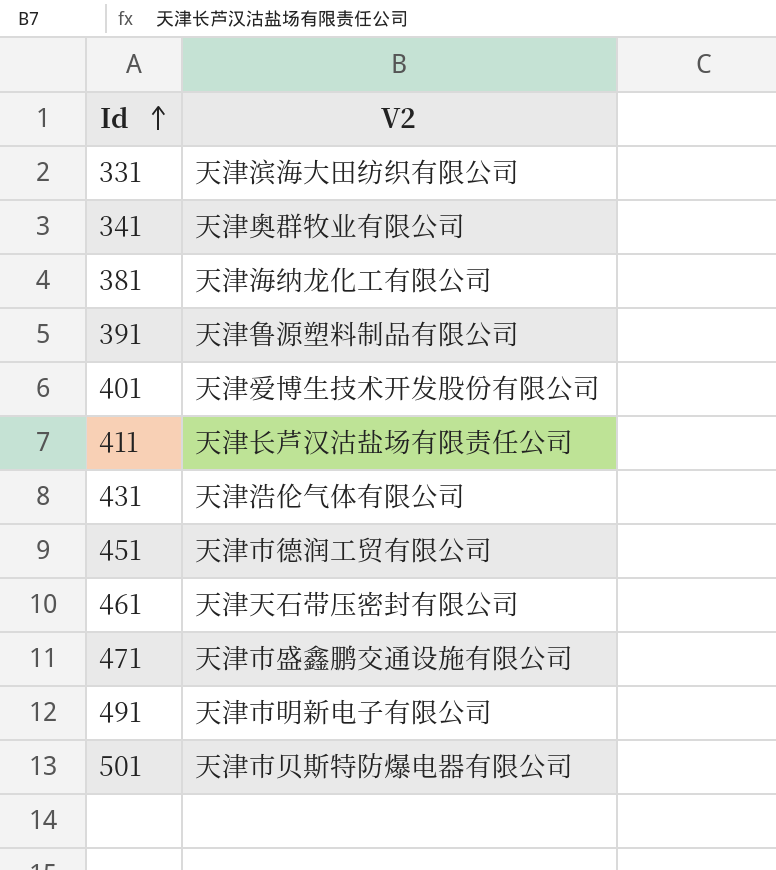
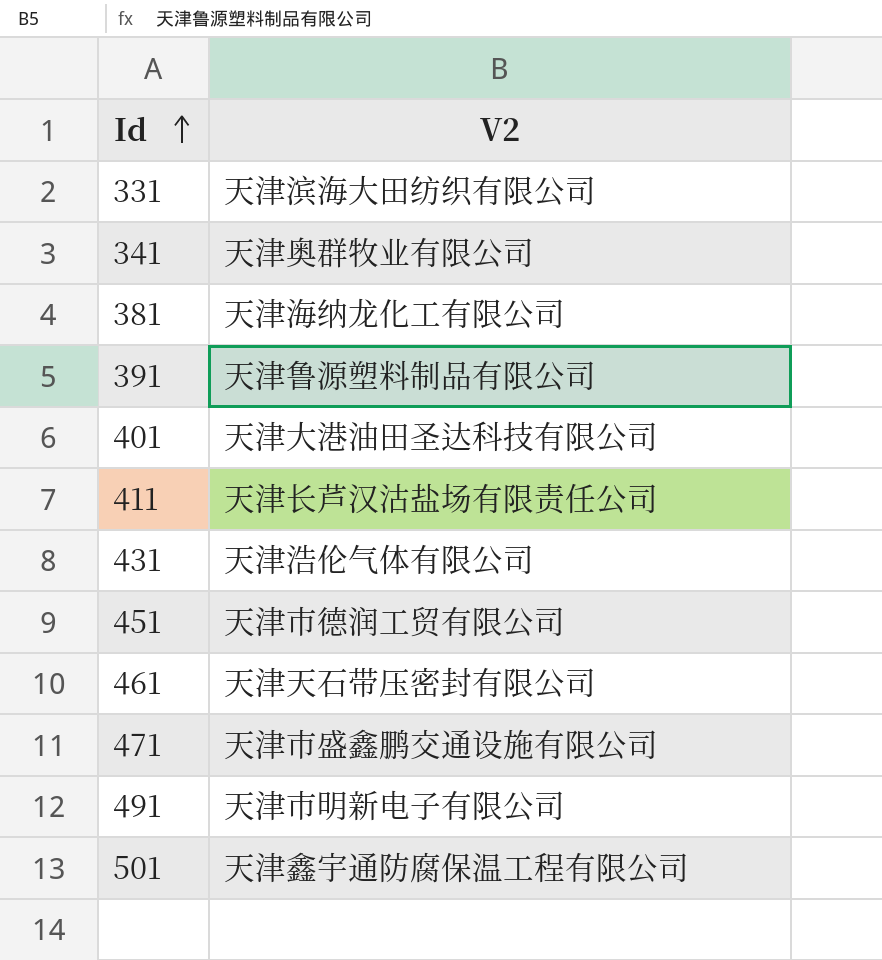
401 | V2: 天津爱博生技术开发股份有限公司 -> 天津大港油田圣达科技有限公司
501 | V2: 天津市贝斯特防爆电器有限公司 -> 天津鑫宇通防腐保温工程有限公司

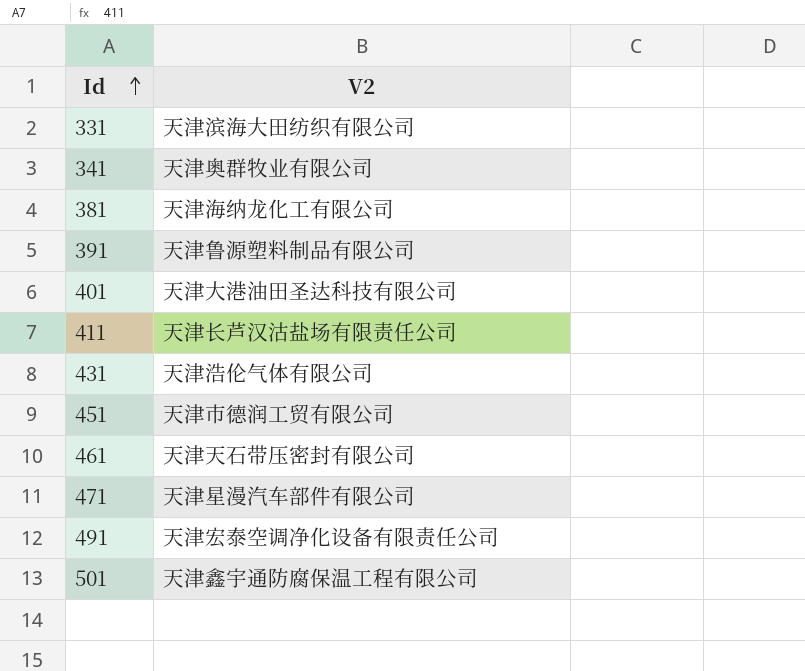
471 | V2: 天津市盛鑫鹏交通设施有限公司 -> 天津星漫汽车部件有限公司
491 | V2: 天津市明新电子有限公司 -> 天津宏泰空调净化设备有限责任公司

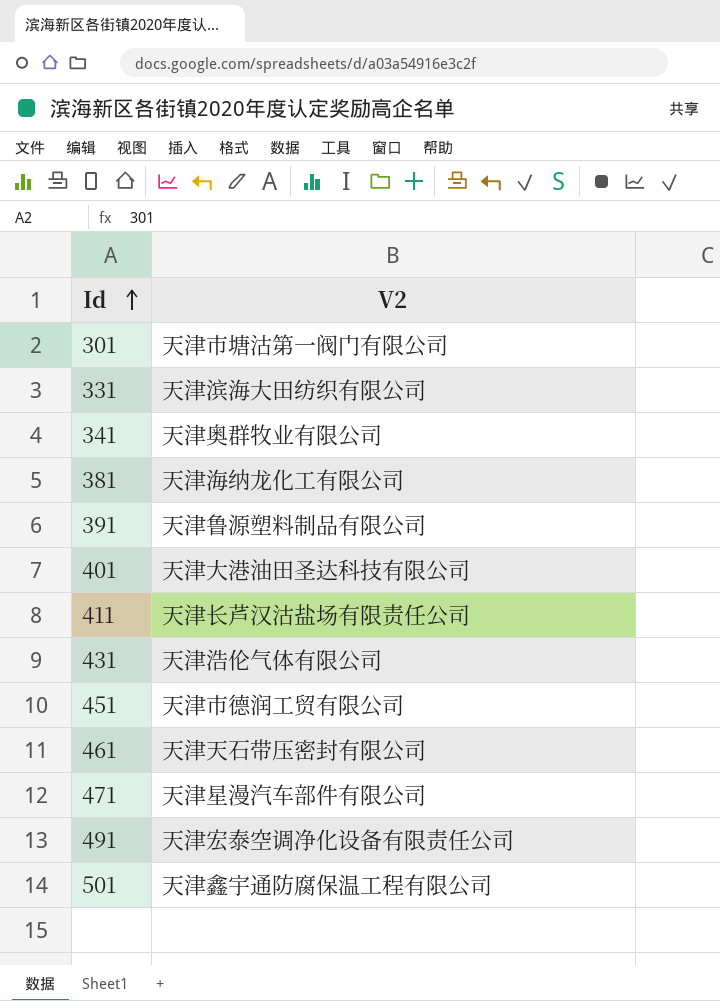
row 301: none -> 天津市塘沽第一阀门有限公司

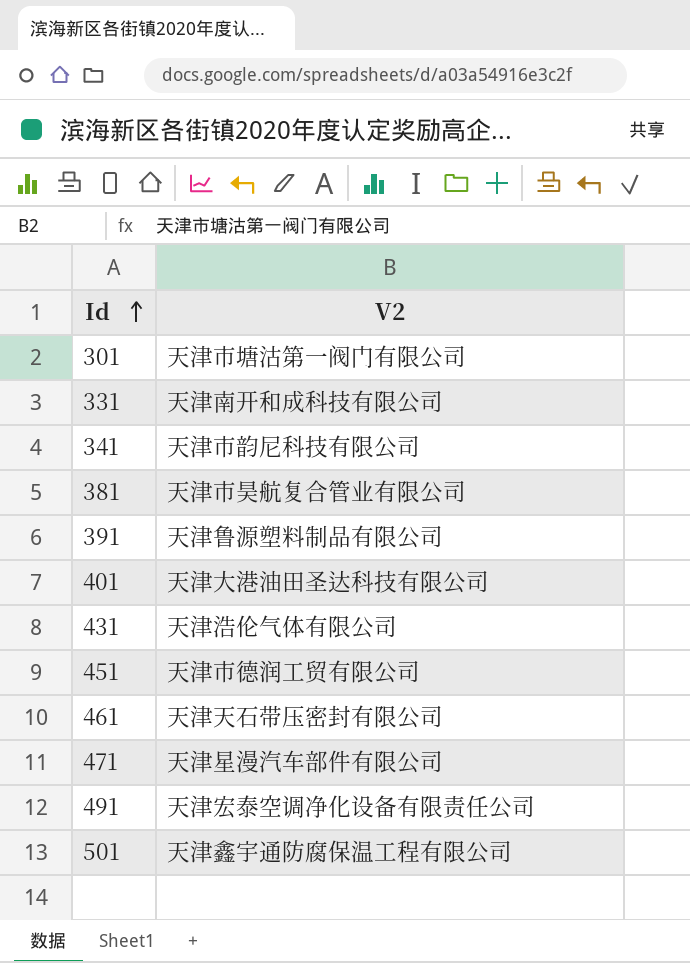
row 411: 天津长芦汉沽盐场有限责任公司 -> none
331 | V2: 天津滨海大田纺织有限公司 -> 天津南开和成科技有限公司
341 | V2: 天津奥群牧业有限公司 -> 天津市韵尼科技有限公司
381 | V2: 天津海纳龙化工有限公司 -> 天津市昊航复合管业有限公司

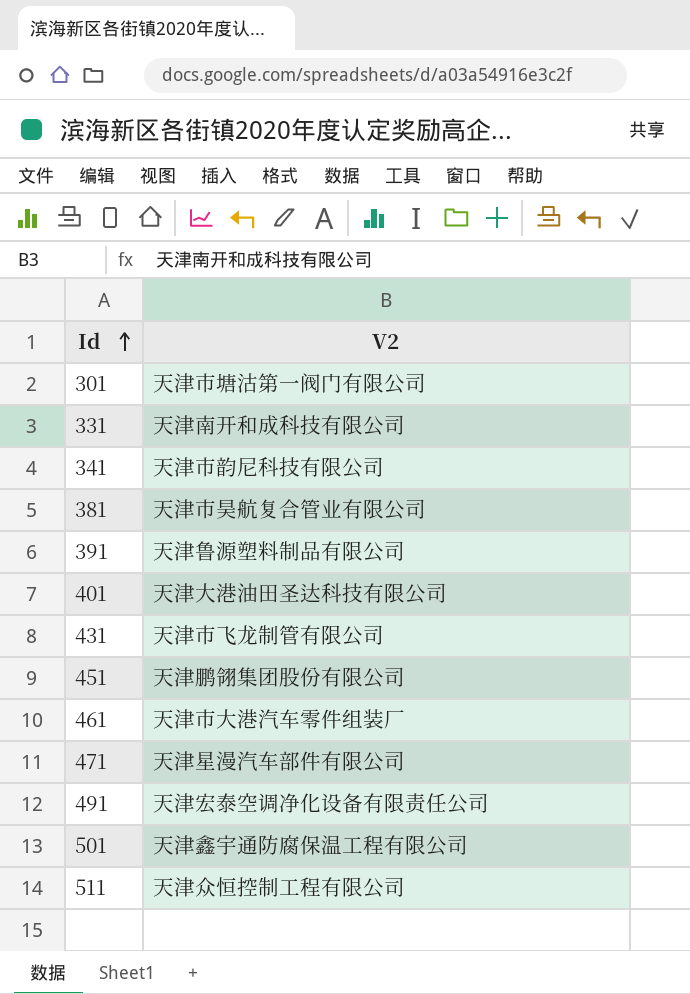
431 | V2: 天津浩伦气体有限公司 -> 天津市飞龙制管有限公司
451 | V2: 天津市德润工贸有限公司 -> 天津鹏翎集团股份有限公司
461 | V2: 天津天石带压密封有限公司 -> 天津市大港汽车零件组装厂
row 511: none -> 天津众恒控制工程有限公司

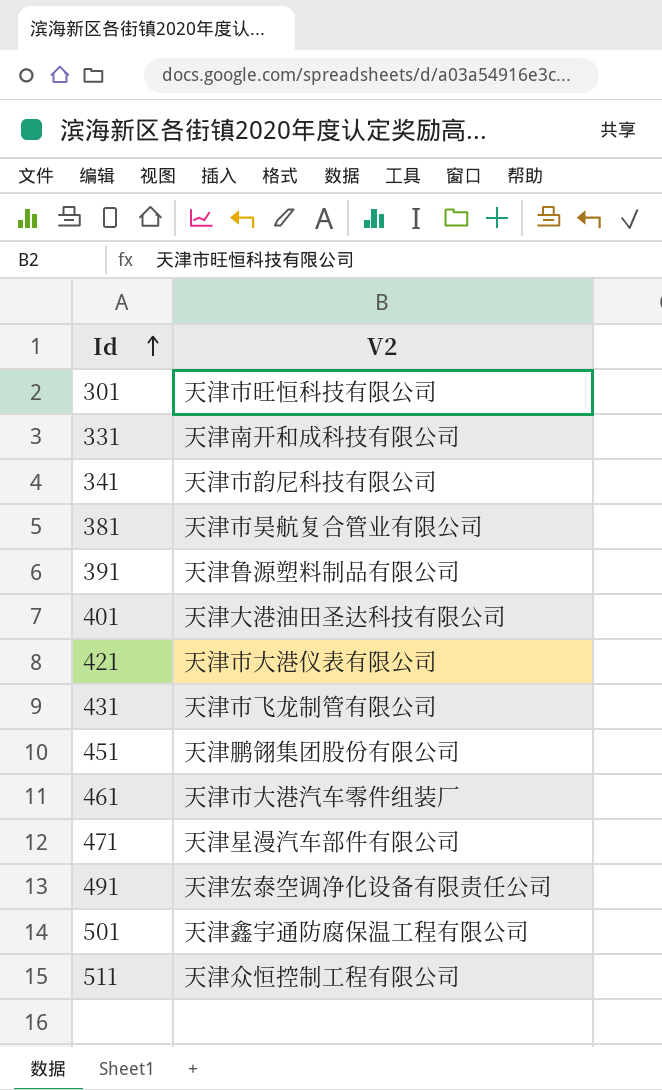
301 | V2: 天津市塘沽第一阀门有限公司 -> 天津市旺恒科技有限公司
row 421: none -> 天津市大港仪表有限公司

